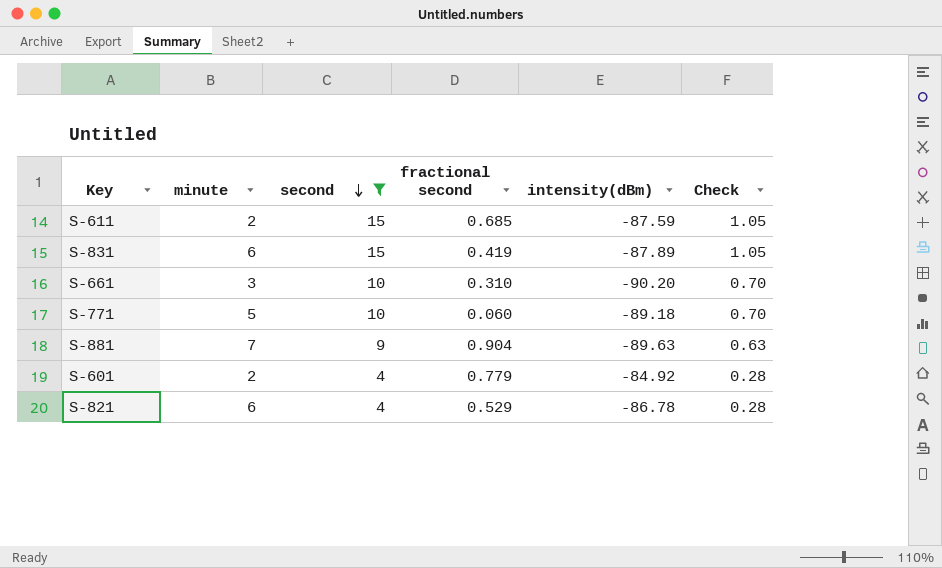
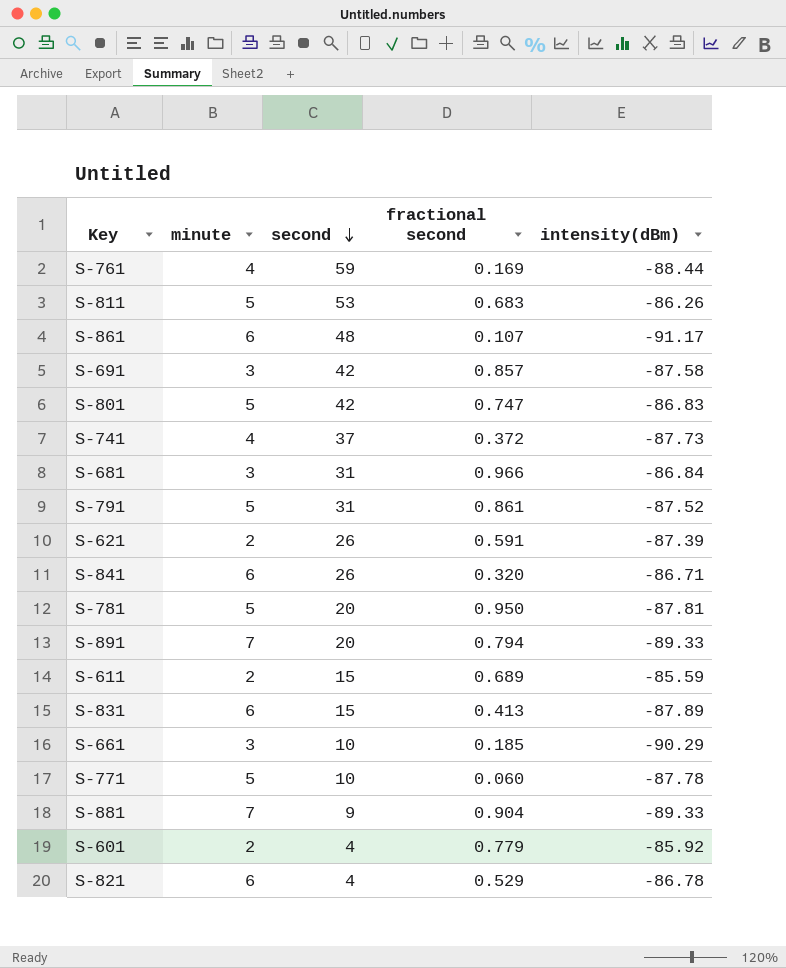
filter: second <= 15 -> none
column Check | formula: [second] * 0.07 -> none
S-611 | fractional second: 0.685 -> 0.689
S-611 | intensity(dBm): -87.59 -> -85.59
S-831 | fractional second: 0.419 -> 0.413
S-661 | fractional second: 0.310 -> 0.185
S-661 | intensity(dBm): -90.20 -> -90.29
S-771 | intensity(dBm): -89.18 -> -87.78
S-881 | intensity(dBm): -89.63 -> -89.33
S-601 | intensity(dBm): -84.92 -> -85.92

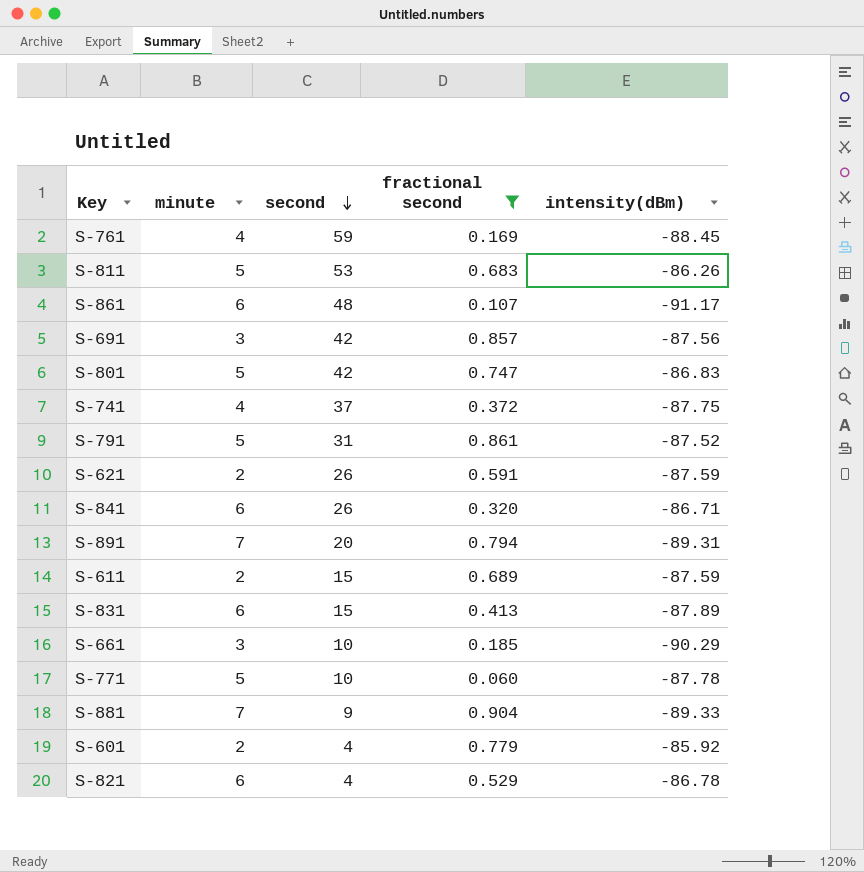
filter: none -> fractional second <= 0.904
S-761 | intensity(dBm): -88.44 -> -88.45
S-691 | intensity(dBm): -87.58 -> -87.56
S-741 | intensity(dBm): -87.73 -> -87.75
S-621 | intensity(dBm): -87.39 -> -87.59
S-891 | intensity(dBm): -89.33 -> -89.31
S-611 | intensity(dBm): -85.59 -> -87.59

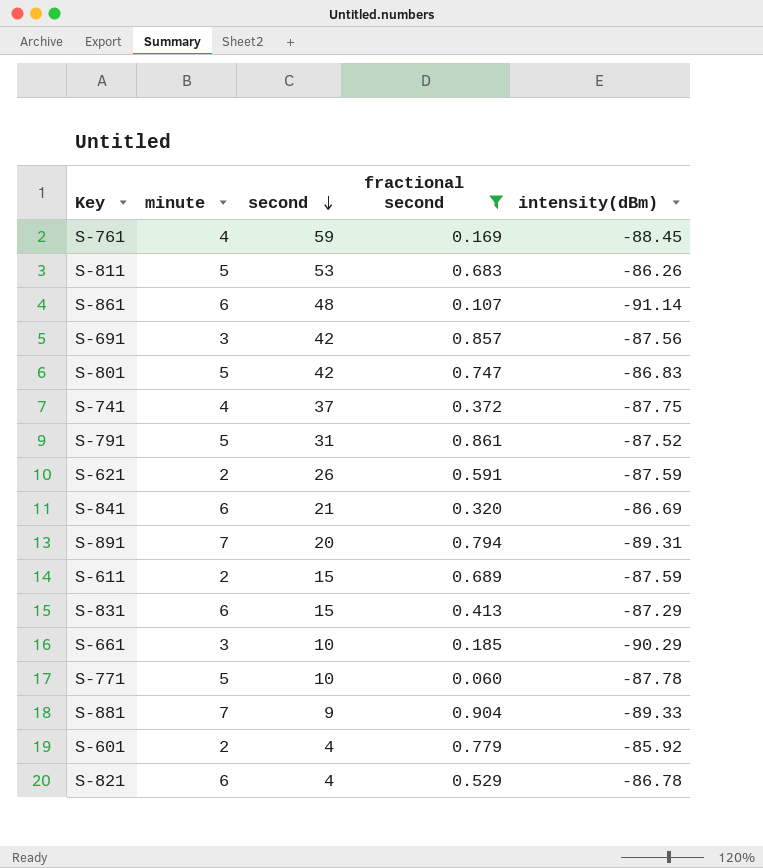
S-861 | intensity(dBm): -91.17 -> -91.14
S-841 | second: 26 -> 21
S-841 | intensity(dBm): -86.71 -> -86.69
S-831 | intensity(dBm): -87.89 -> -87.29

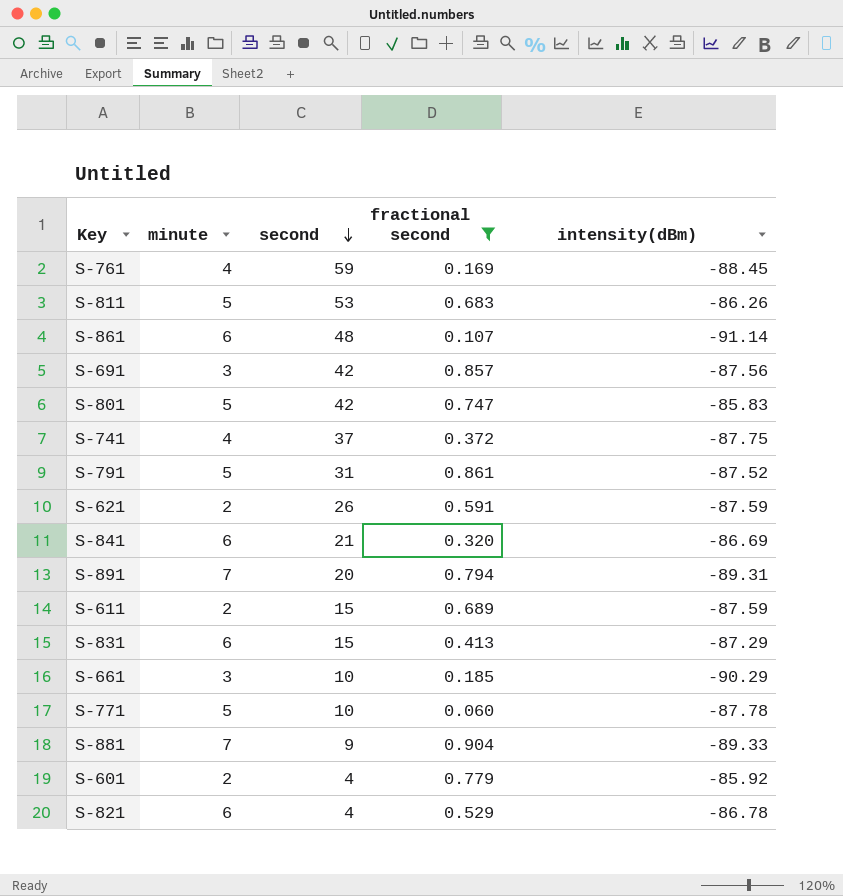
S-801 | intensity(dBm): -86.83 -> -85.83

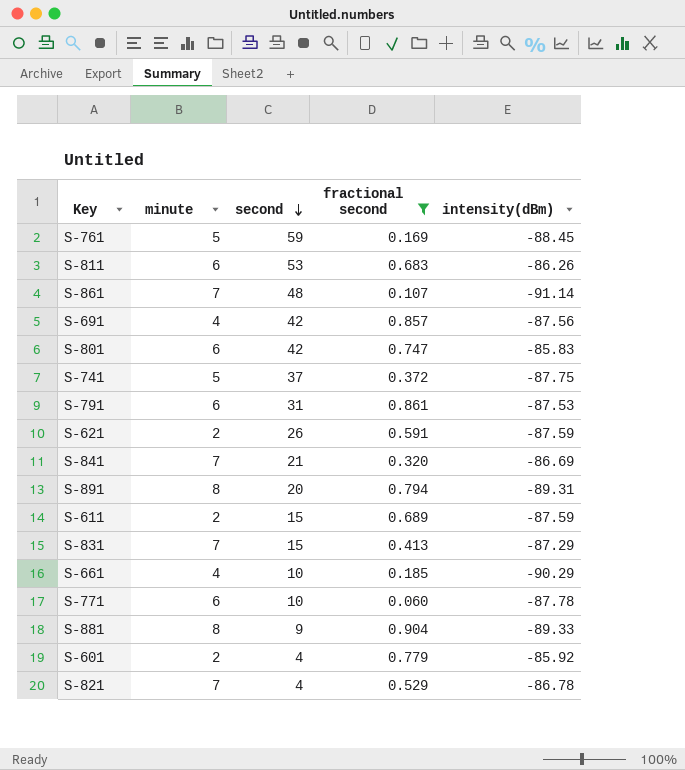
S-761 | minute: 4 -> 5
S-811 | minute: 5 -> 6
S-861 | minute: 6 -> 7
S-691 | minute: 3 -> 4
S-801 | minute: 5 -> 6
S-741 | minute: 4 -> 5
S-791 | minute: 5 -> 6
S-791 | intensity(dBm): -87.52 -> -87.53
S-841 | minute: 6 -> 7
S-891 | minute: 7 -> 8
S-831 | minute: 6 -> 7
S-661 | minute: 3 -> 4
S-771 | minute: 5 -> 6
S-881 | minute: 7 -> 8
S-821 | minute: 6 -> 7

